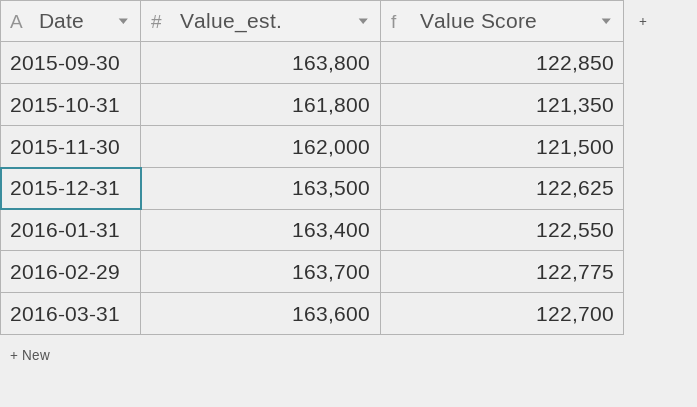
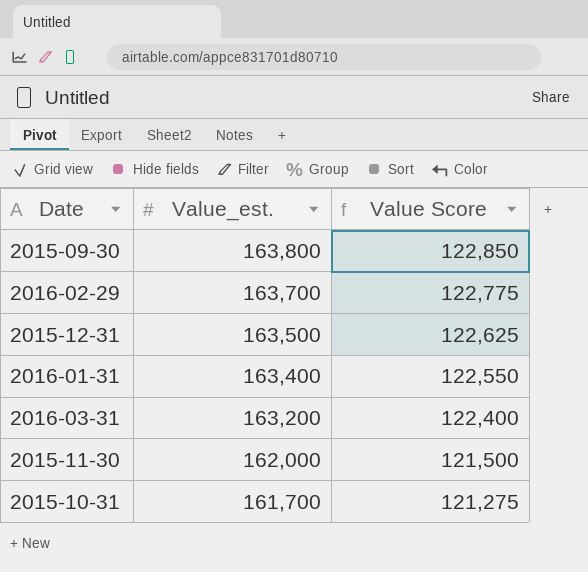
row order: Date ascending -> Value_est. descending
2016-03-31 | Value_est.: 163,600 -> 163,200
2016-03-31 | Value Score: 122,700 -> 122,400
2015-10-31 | Value_est.: 161,800 -> 161,700
2015-10-31 | Value Score: 121,350 -> 121,275

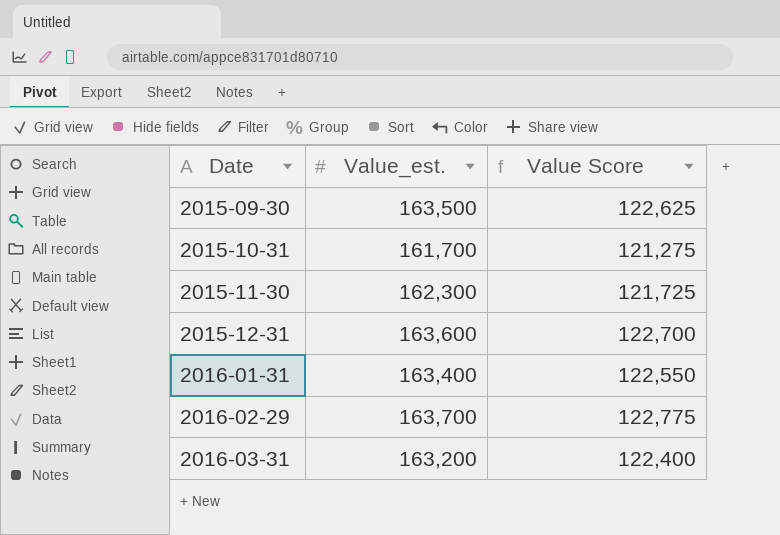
row order: Value_est. descending -> Date ascending
2015-09-30 | Value_est.: 163,800 -> 163,500
2015-09-30 | Value Score: 122,850 -> 122,625
2015-11-30 | Value_est.: 162,000 -> 162,300
2015-11-30 | Value Score: 121,500 -> 121,725
2015-12-31 | Value_est.: 163,500 -> 163,600
2015-12-31 | Value Score: 122,625 -> 122,700

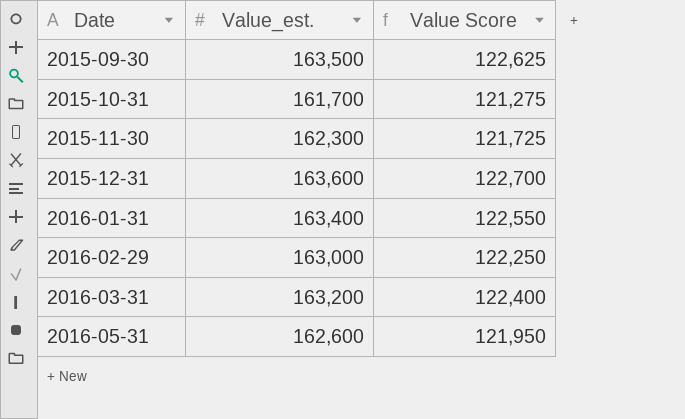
2016-02-29 | Value_est.: 163,700 -> 163,000
2016-02-29 | Value Score: 122,775 -> 122,250
row 2016-05-31: none -> 162,600 | 121,950

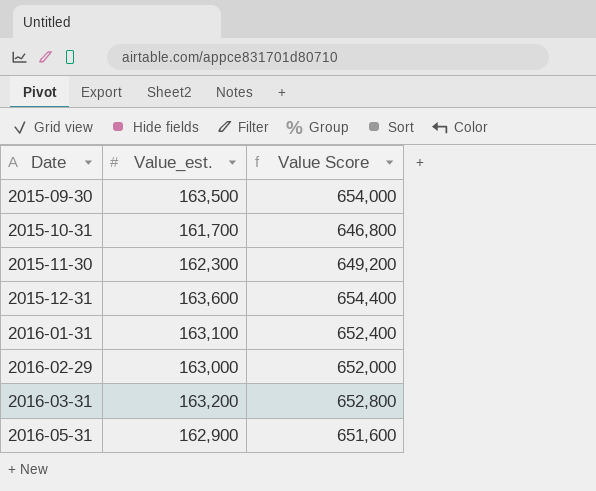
column Value Score | formula: [Value_est.] * 0.75 -> [Value_est.] * 4
2016-01-31 | Value_est.: 163,400 -> 163,100
2016-05-31 | Value_est.: 162,600 -> 162,900

